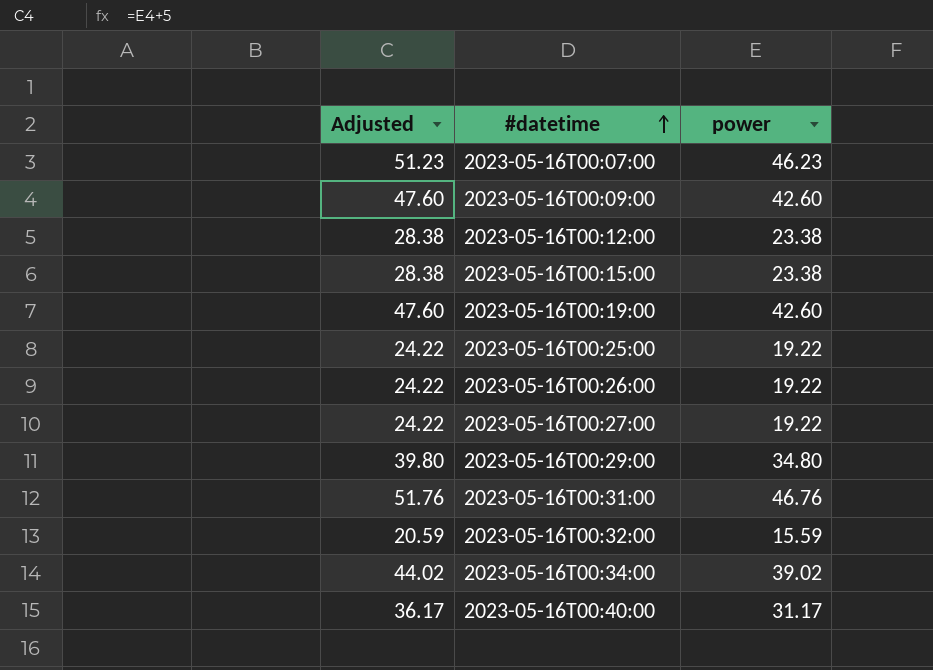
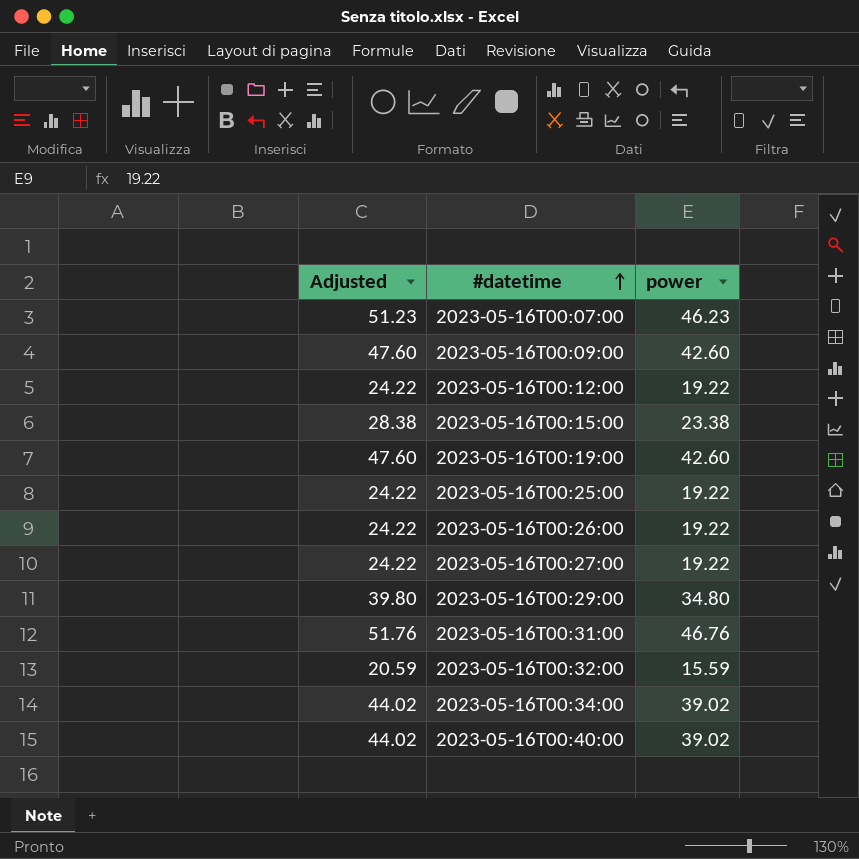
2023-05-16T00:12:00 | Adjusted: 28.38 -> 24.22
2023-05-16T00:12:00 | power: 23.38 -> 19.22
2023-05-16T00:40:00 | Adjusted: 36.17 -> 44.02
2023-05-16T00:40:00 | power: 31.17 -> 39.02

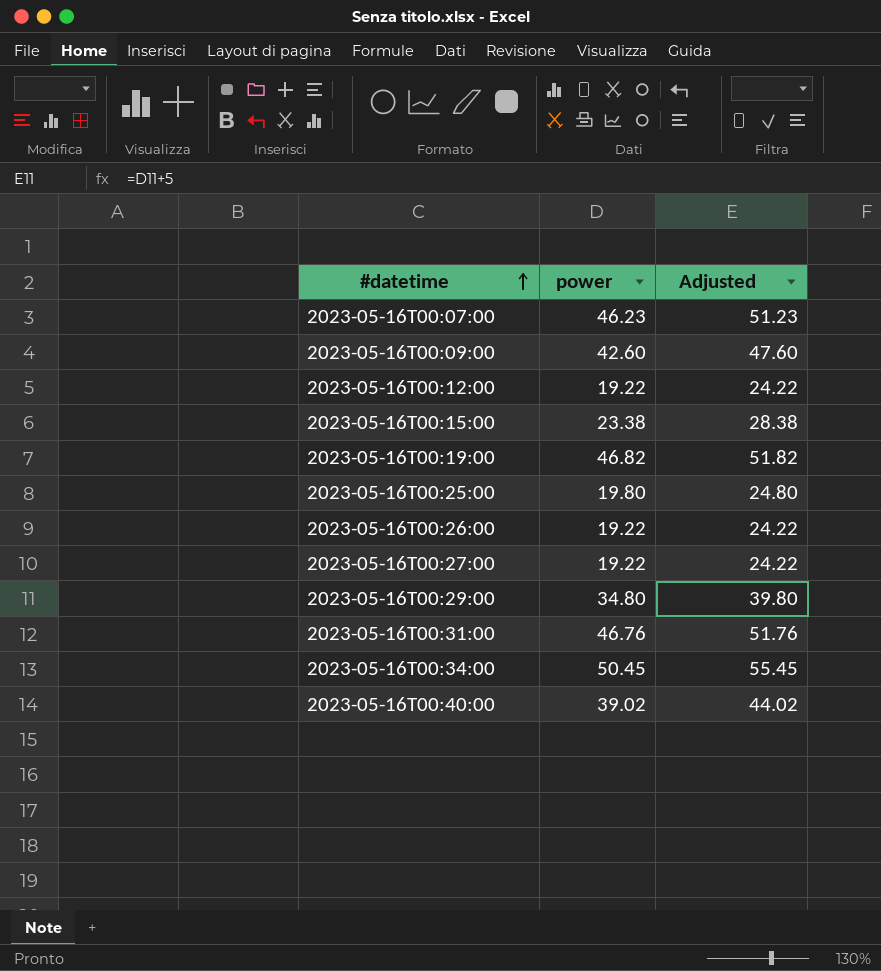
column Adjusted | position: 1 -> 3
row 2023-05-16T00:32:00: 20.59 | 15.59 -> none
2023-05-16T00:19:00 | power: 42.60 -> 46.82
2023-05-16T00:19:00 | Adjusted: 47.60 -> 51.82
2023-05-16T00:25:00 | power: 19.22 -> 19.80
2023-05-16T00:25:00 | Adjusted: 24.22 -> 24.80
2023-05-16T00:34:00 | power: 39.02 -> 50.45
2023-05-16T00:34:00 | Adjusted: 44.02 -> 55.45

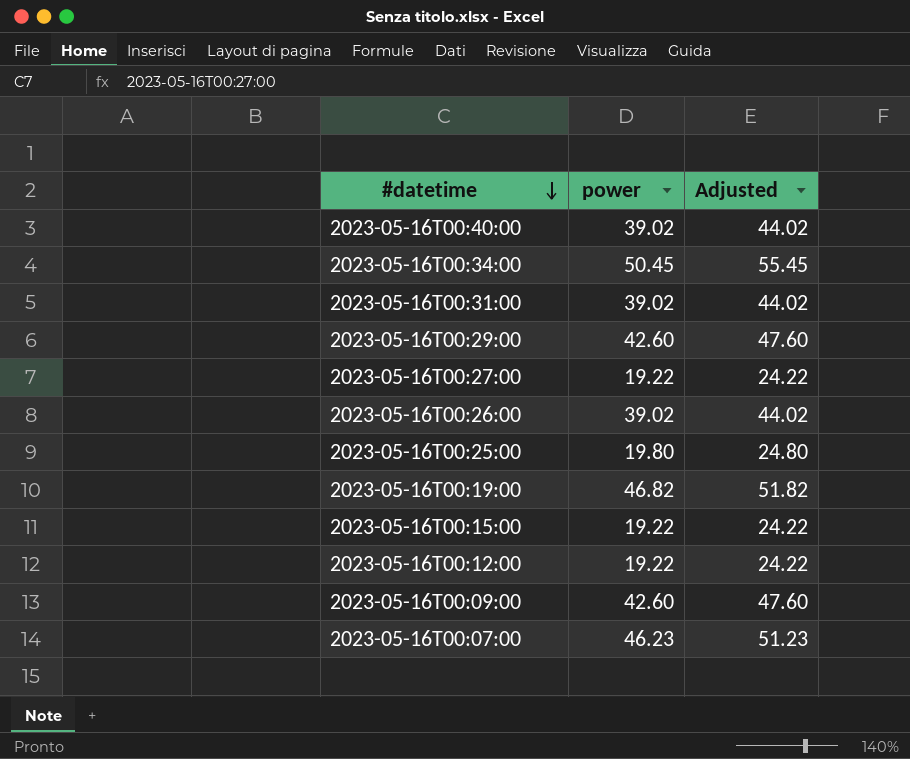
row order: #datetime ascending -> #datetime descending
2023-05-16T00:31:00 | power: 46.76 -> 39.02
2023-05-16T00:31:00 | Adjusted: 51.76 -> 44.02
2023-05-16T00:29:00 | power: 34.80 -> 42.60
2023-05-16T00:29:00 | Adjusted: 39.80 -> 47.60
2023-05-16T00:26:00 | power: 19.22 -> 39.02
2023-05-16T00:26:00 | Adjusted: 24.22 -> 44.02
2023-05-16T00:15:00 | power: 23.38 -> 19.22
2023-05-16T00:15:00 | Adjusted: 28.38 -> 24.22

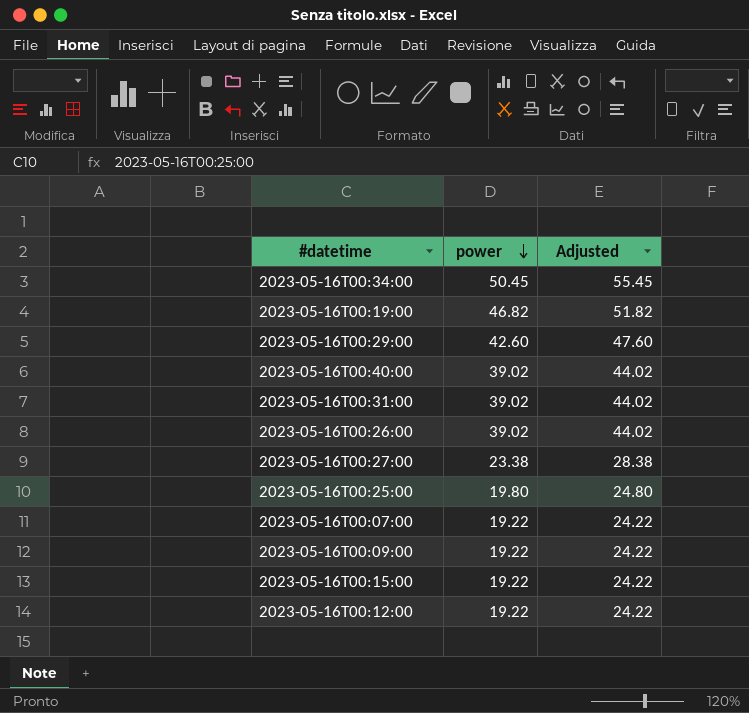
row order: #datetime descending -> power descending
2023-05-16T00:27:00 | power: 19.22 -> 23.38
2023-05-16T00:27:00 | Adjusted: 24.22 -> 28.38
2023-05-16T00:07:00 | power: 46.23 -> 19.22
2023-05-16T00:07:00 | Adjusted: 51.23 -> 24.22
2023-05-16T00:09:00 | power: 42.60 -> 19.22
2023-05-16T00:09:00 | Adjusted: 47.60 -> 24.22

